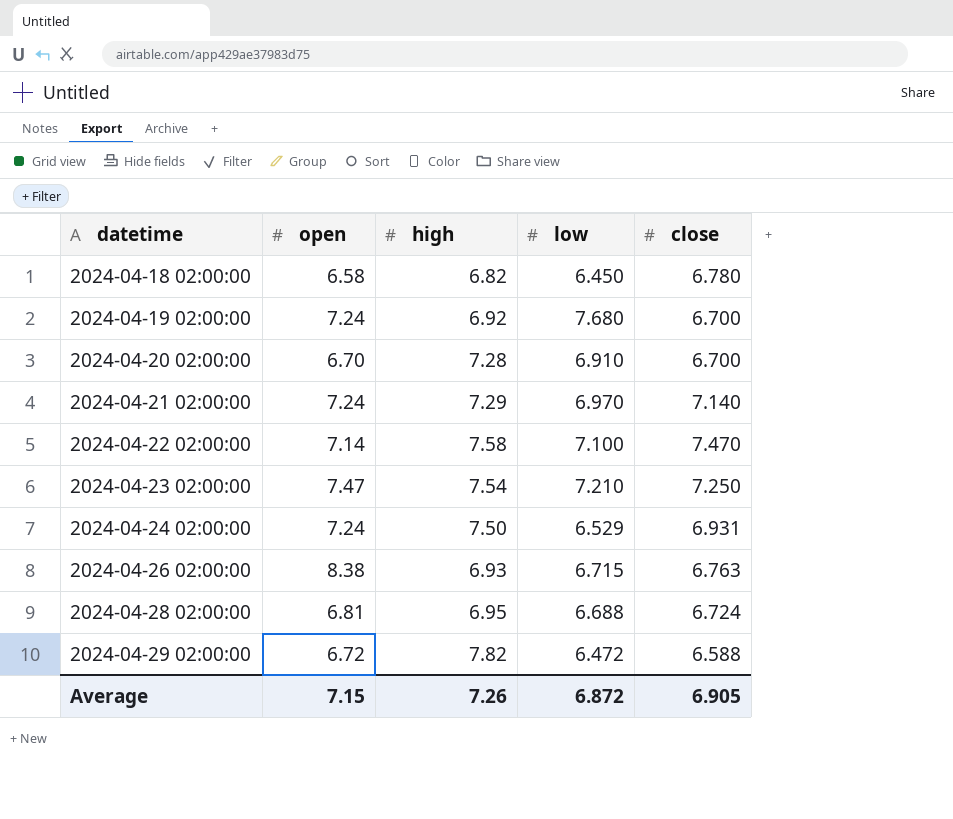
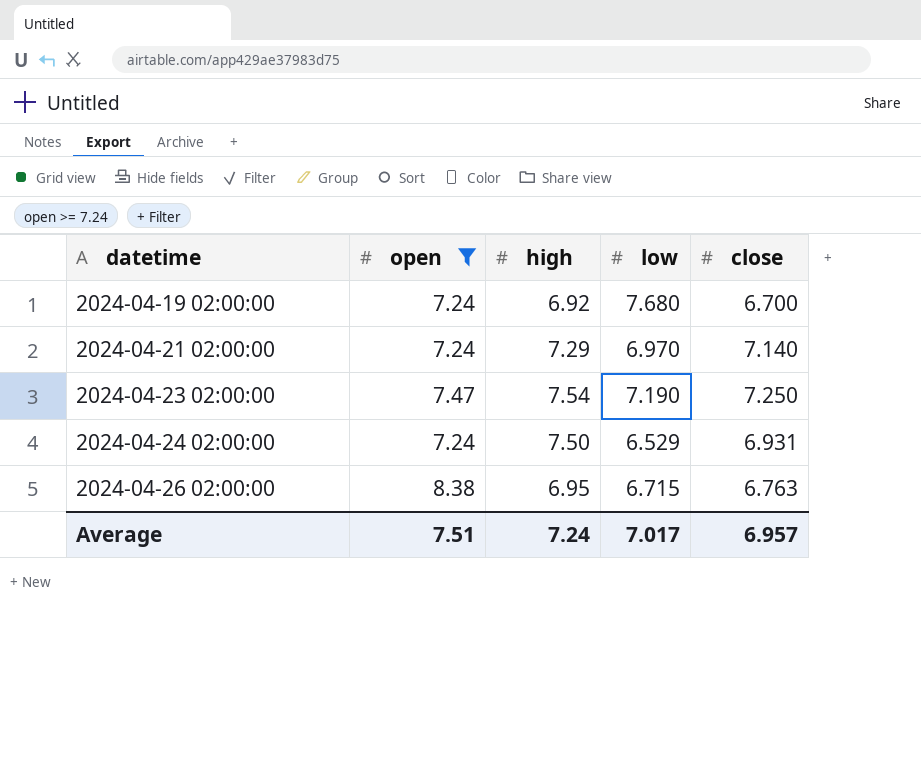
filter: none -> open >= 7.24
2024-04-23 02:00:00 | low: 7.210 -> 7.190
2024-04-26 02:00:00 | high: 6.93 -> 6.95
Average | open: 7.15 -> 7.51
Average | high: 7.26 -> 7.24
Average | low: 6.872 -> 7.017
Average | close: 6.905 -> 6.957

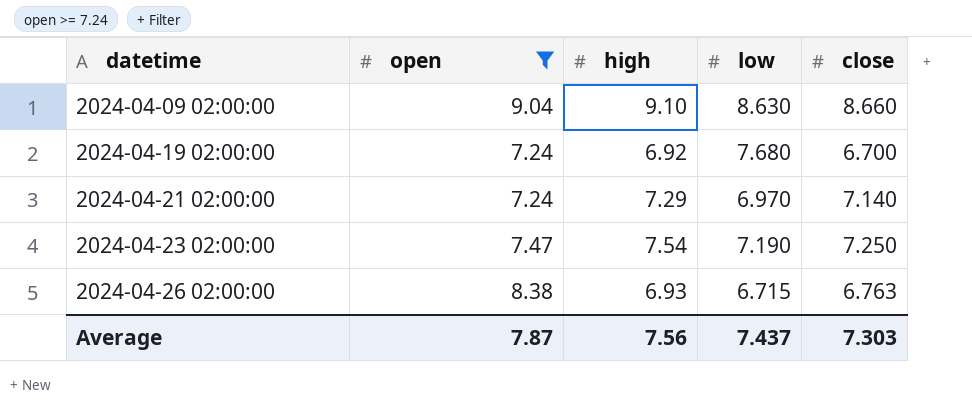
row 2024-04-24 02:00:00: 7.24 | 7.50 | 6.529 | 6.931 -> none
row 2024-04-09 02:00:00: none -> 9.04 | 9.10 | 8.630 | 8.660
2024-04-26 02:00:00 | high: 6.95 -> 6.93
Average | open: 7.51 -> 7.87
Average | high: 7.24 -> 7.56
Average | low: 7.017 -> 7.437
Average | close: 6.957 -> 7.303

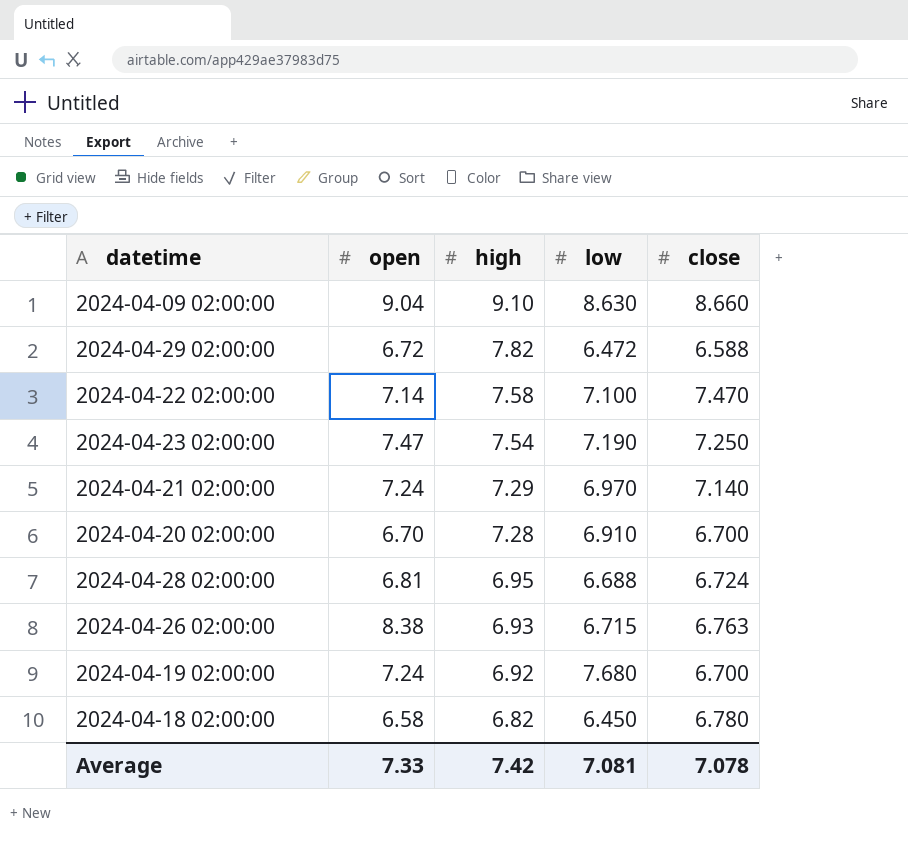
filter: open >= 7.24 -> none
row order: datetime ascending -> high descending
Average | open: 7.87 -> 7.33
Average | high: 7.56 -> 7.42
Average | low: 7.437 -> 7.081
Average | close: 7.303 -> 7.078

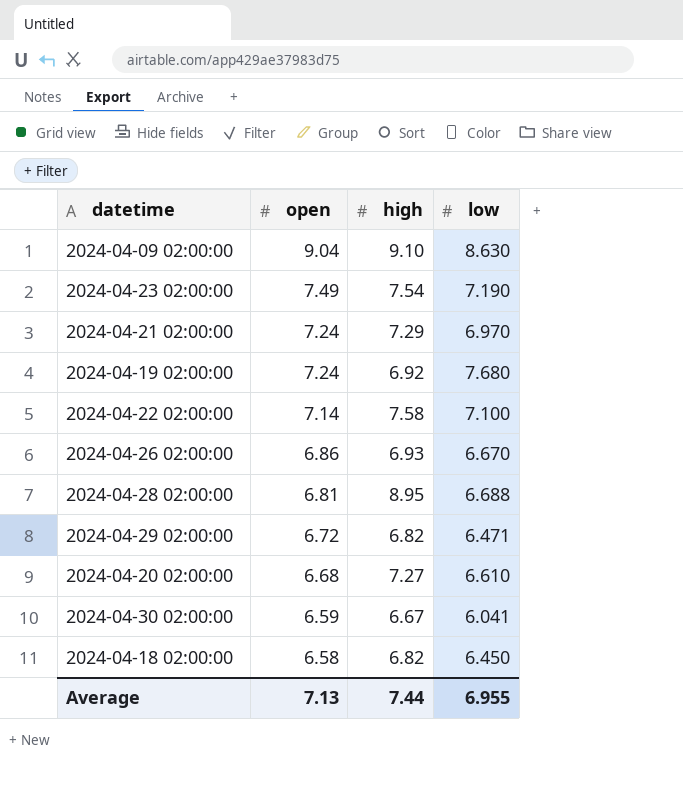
row order: high descending -> open descending
column close | position: 5 -> none
2024-04-23 02:00:00 | open: 7.47 -> 7.49
2024-04-26 02:00:00 | open: 8.38 -> 6.86
2024-04-26 02:00:00 | low: 6.715 -> 6.670
2024-04-28 02:00:00 | high: 6.95 -> 8.95
2024-04-29 02:00:00 | high: 7.82 -> 6.82
2024-04-29 02:00:00 | low: 6.472 -> 6.471
2024-04-20 02:00:00 | open: 6.70 -> 6.68
2024-04-20 02:00:00 | high: 7.28 -> 7.27
2024-04-20 02:00:00 | low: 6.910 -> 6.610
row 2024-04-30 02:00:00: none -> 6.59 | 6.67 | 6.041
Average | open: 7.33 -> 7.13
Average | high: 7.42 -> 7.44
Average | low: 7.081 -> 6.955

